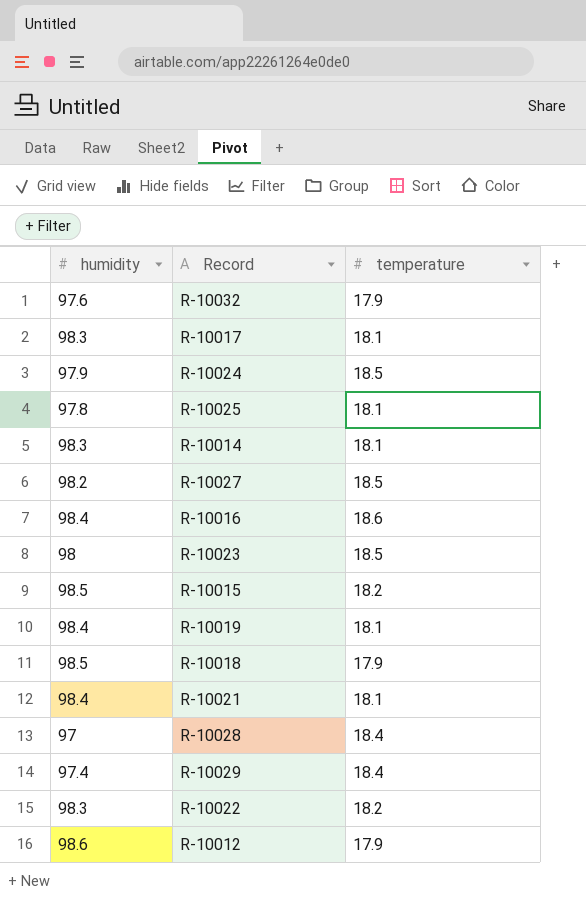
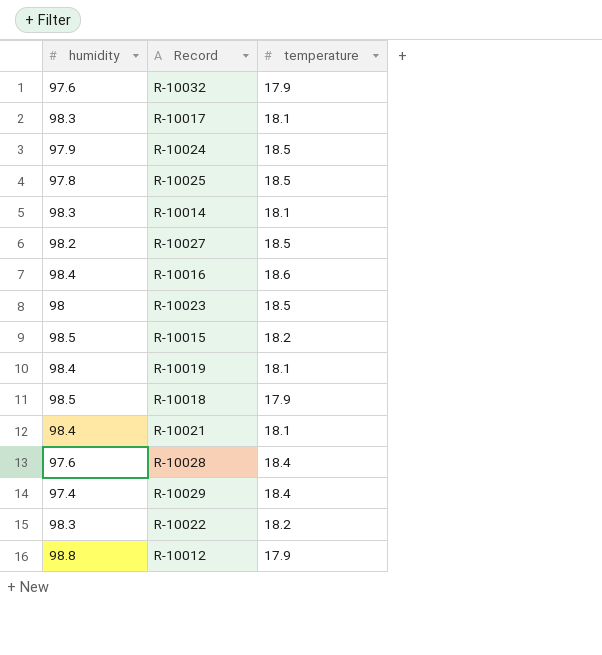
R-10025 | temperature: 18.1 -> 18.5
R-10028 | humidity: 97 -> 97.6
R-10012 | humidity: 98.6 -> 98.8

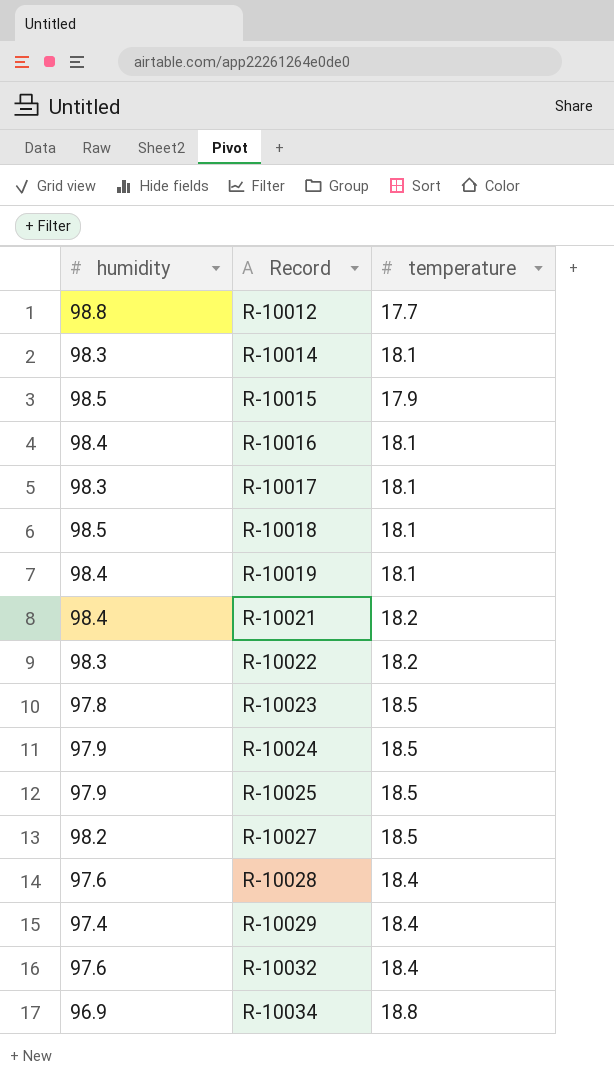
row order: none -> Record ascending
R-10012 | temperature: 17.9 -> 17.7
R-10015 | temperature: 18.2 -> 17.9
R-10016 | temperature: 18.6 -> 18.1
R-10018 | temperature: 17.9 -> 18.1
R-10021 | temperature: 18.1 -> 18.2
R-10023 | humidity: 98 -> 97.8
R-10025 | humidity: 97.8 -> 97.9
R-10032 | temperature: 17.9 -> 18.4
row R-10034: none -> 96.9 | 18.8

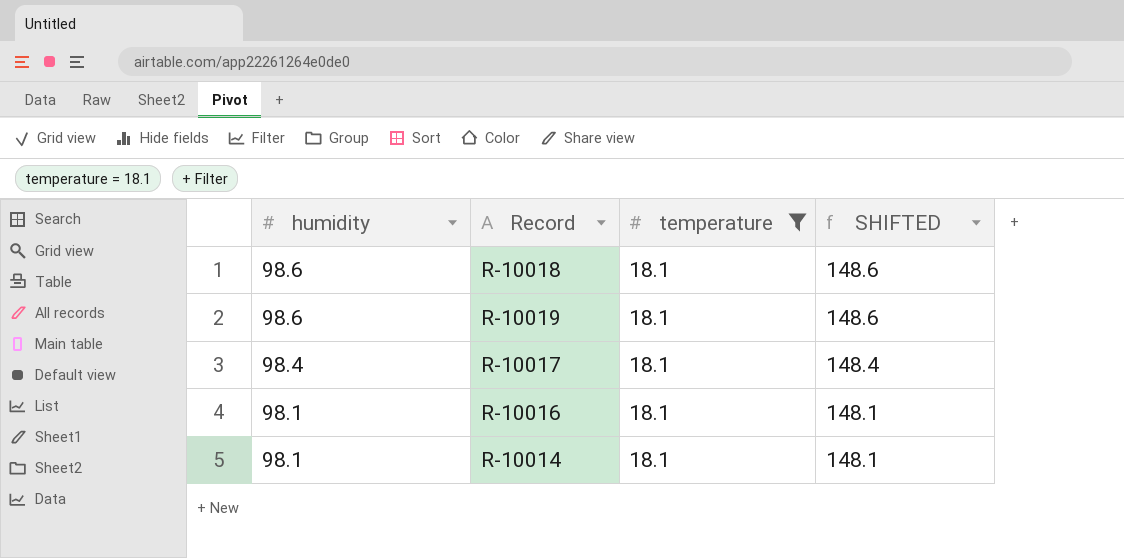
filter: none -> temperature = 18.1
row order: Record ascending -> humidity descending
column SHIFTED | formula: none -> [humidity] + 50
R-10018 | humidity: 98.5 -> 98.6
R-10019 | humidity: 98.4 -> 98.6
R-10017 | humidity: 98.3 -> 98.4
R-10016 | humidity: 98.4 -> 98.1
R-10014 | humidity: 98.3 -> 98.1

